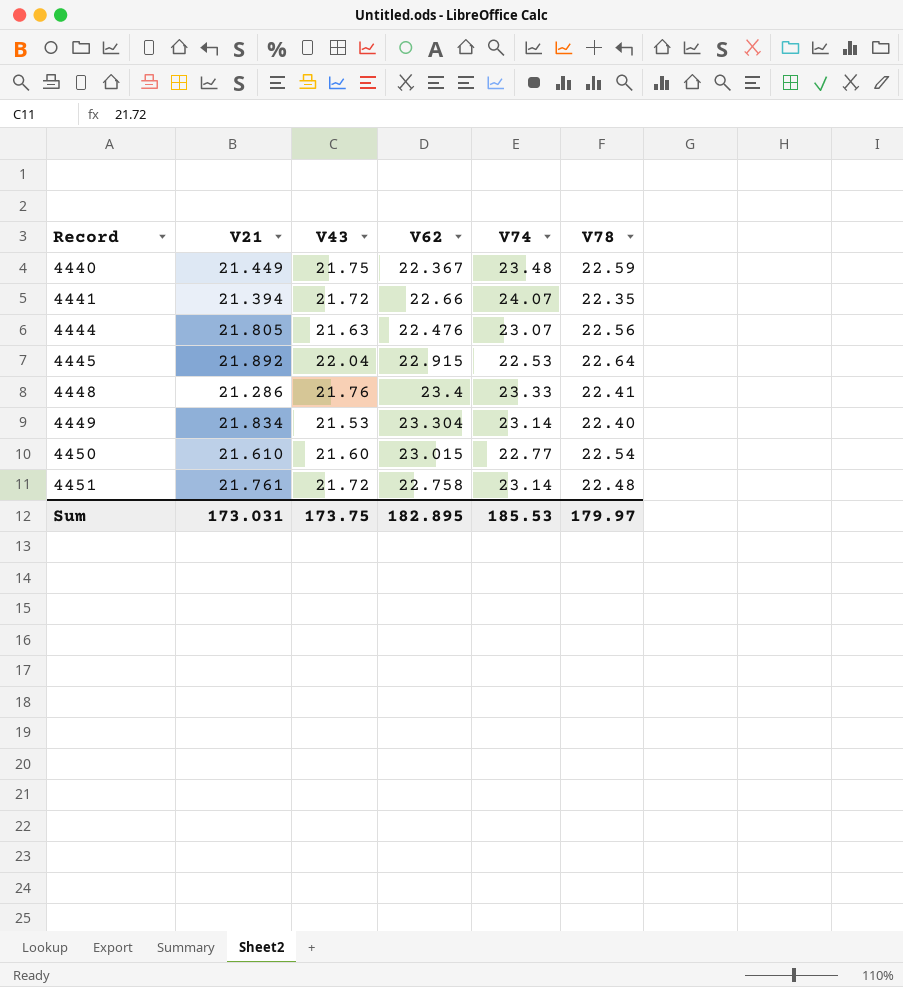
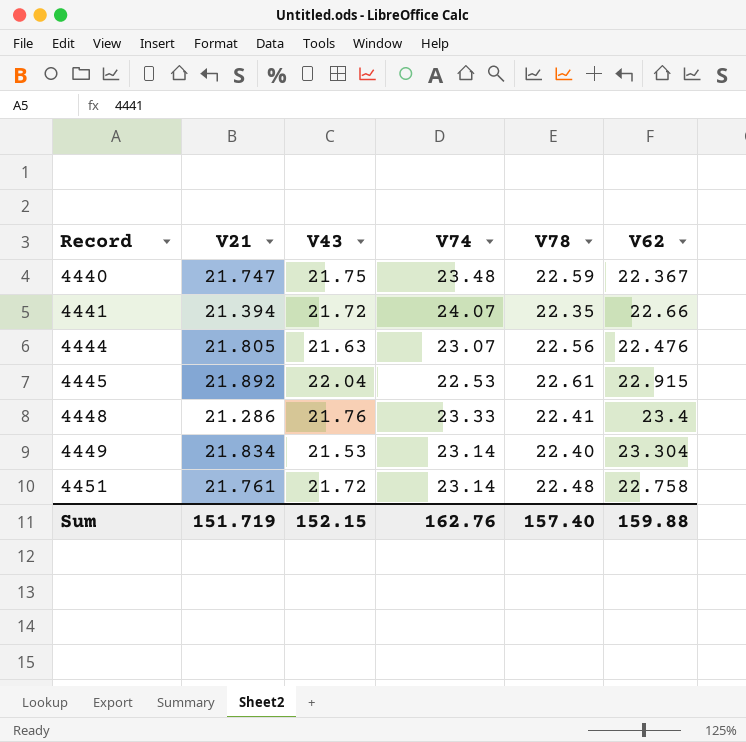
column V62 | position: 4 -> 6
row 4450: 21.610 | 21.60 | 23.015 | 22.77 | 22.54 -> none
4440 | V21: 21.449 -> 21.747
4445 | V78: 22.64 -> 22.61
Sum | V21: 173.031 -> 151.719
Sum | V43: 173.75 -> 152.15
Sum | V74: 185.53 -> 162.76
Sum | V78: 179.97 -> 157.40
Sum | V62: 182.895 -> 159.88

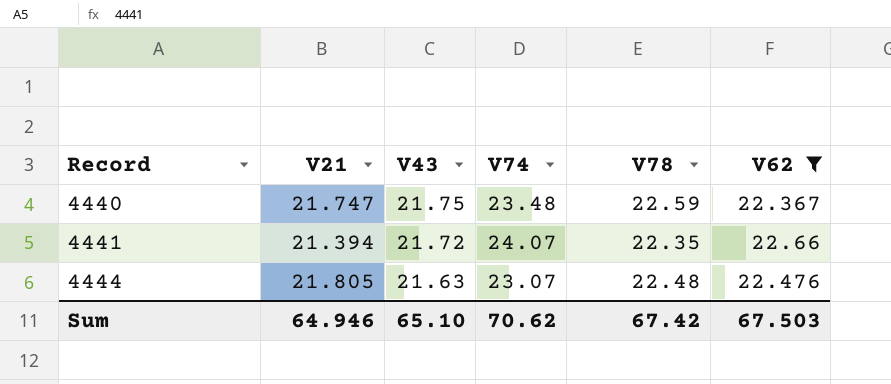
filter: none -> V62 <= 22.66
4444 | V78: 22.56 -> 22.48
Sum | V21: 151.719 -> 64.946
Sum | V43: 152.15 -> 65.10
Sum | V74: 162.76 -> 70.62
Sum | V78: 157.40 -> 67.42
Sum | V62: 159.88 -> 67.503

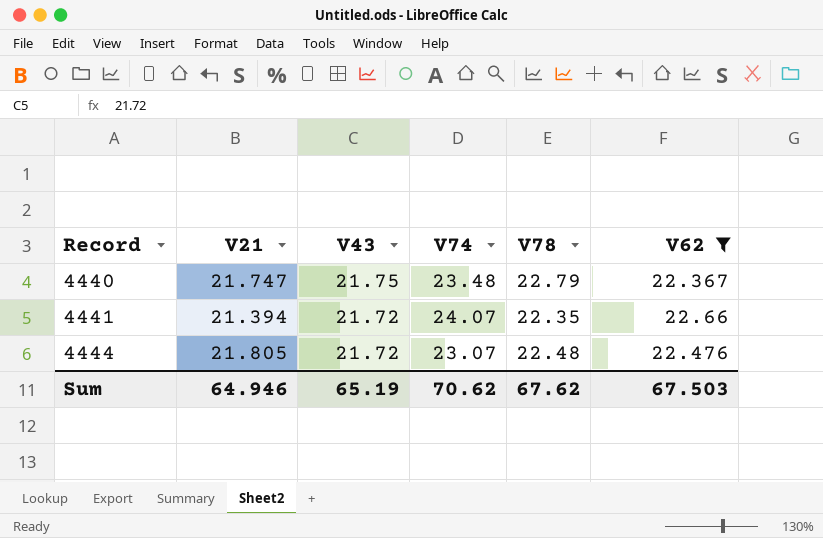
4440 | V78: 22.59 -> 22.79
4444 | V43: 21.63 -> 21.72
Sum | V43: 65.10 -> 65.19
Sum | V78: 67.42 -> 67.62

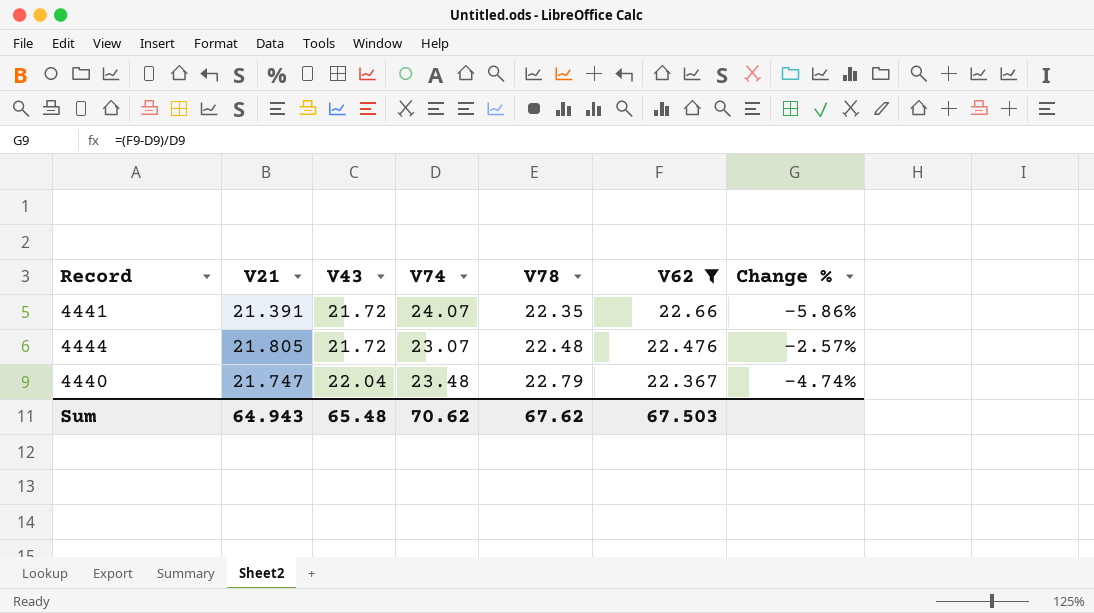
row order: Record ascending -> V43 ascending
column Change % | formula: none -> ([V62] - [V74]) / [V74]
4441 | V21: 21.394 -> 21.391
4440 | V43: 21.75 -> 22.04
Sum | V21: 64.946 -> 64.943
Sum | V43: 65.19 -> 65.48

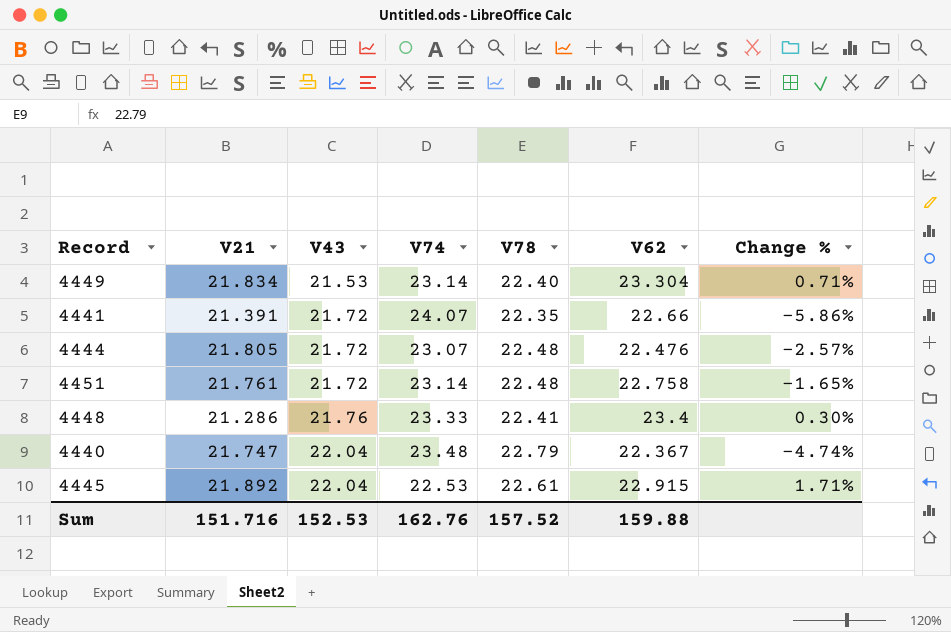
filter: V62 <= 22.66 -> none
Sum | V21: 64.943 -> 151.716
Sum | V43: 65.48 -> 152.53
Sum | V74: 70.62 -> 162.76
Sum | V78: 67.62 -> 157.52
Sum | V62: 67.503 -> 159.88

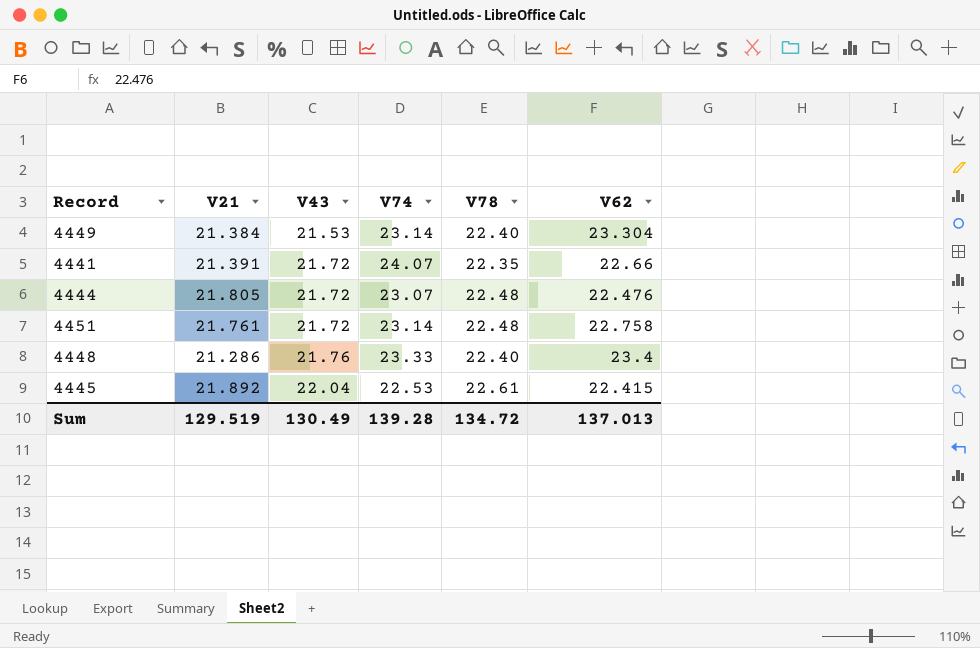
column Change % | formula: ([V62] - [V74]) / [V74] -> none
row 4440: 21.747 | 22.04 | 23.48 | 22.79 | 22.367 | -4.74% -> none
4449 | V21: 21.834 -> 21.384
4448 | V78: 22.41 -> 22.40
4445 | V62: 22.915 -> 22.415
Sum | V21: 151.716 -> 129.519
Sum | V43: 152.53 -> 130.49
Sum | V74: 162.76 -> 139.28
Sum | V78: 157.52 -> 134.72
Sum | V62: 159.88 -> 137.013

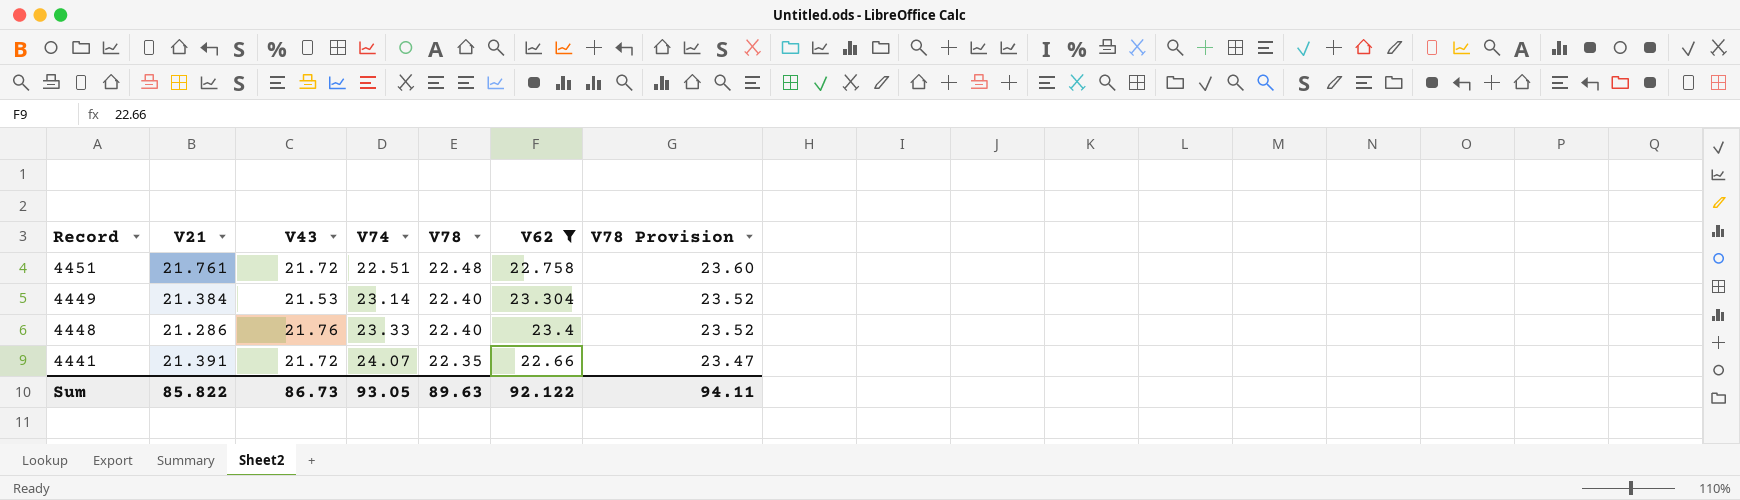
filter: none -> V62 >= 22.66
row order: V43 ascending -> Record descending
column V78 Provision | formula: none -> [V78] * 1.05
4451 | V74: 23.14 -> 22.51
Sum | V21: 129.519 -> 85.822
Sum | V43: 130.49 -> 86.73
Sum | V74: 139.28 -> 93.05
Sum | V78: 134.72 -> 89.63
Sum | V62: 137.013 -> 92.122

